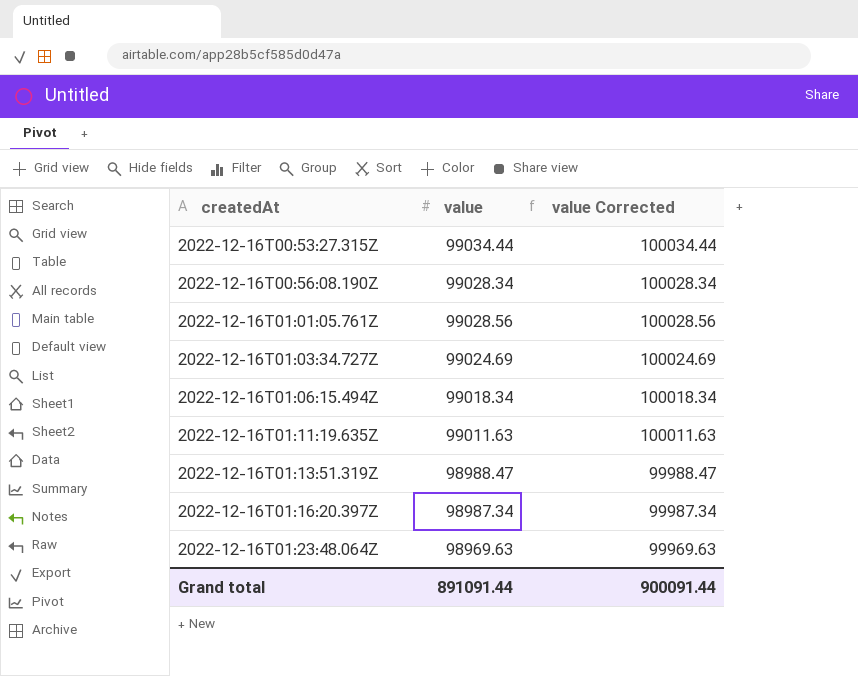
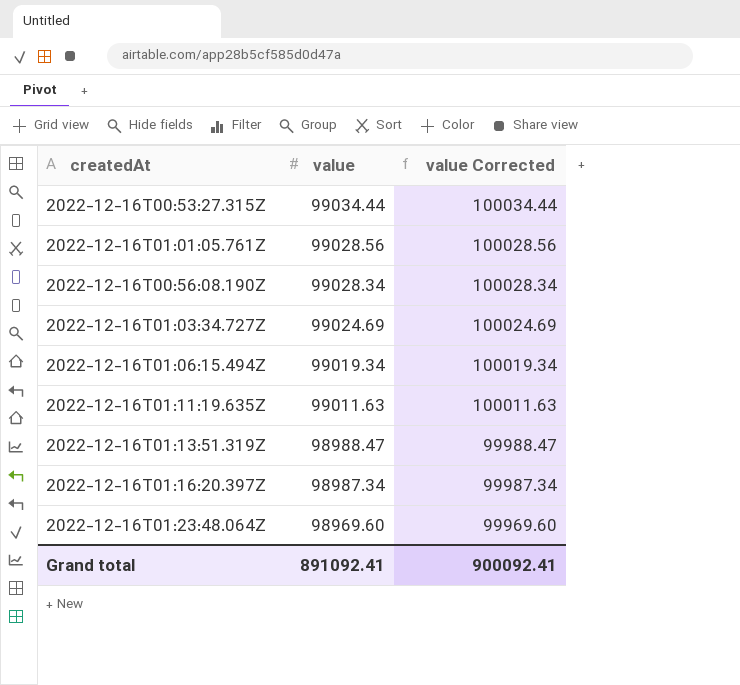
row order: createdAt ascending -> value descending
2022-12-16T01:06:15.494Z | value: 99018.34 -> 99019.34
2022-12-16T01:06:15.494Z | value Corrected: 100018.34 -> 100019.34
2022-12-16T01:23:48.064Z | value: 98969.63 -> 98969.60
2022-12-16T01:23:48.064Z | value Corrected: 99969.63 -> 99969.60
Grand total | value: 891091.44 -> 891092.41
Grand total | value Corrected: 900091.44 -> 900092.41

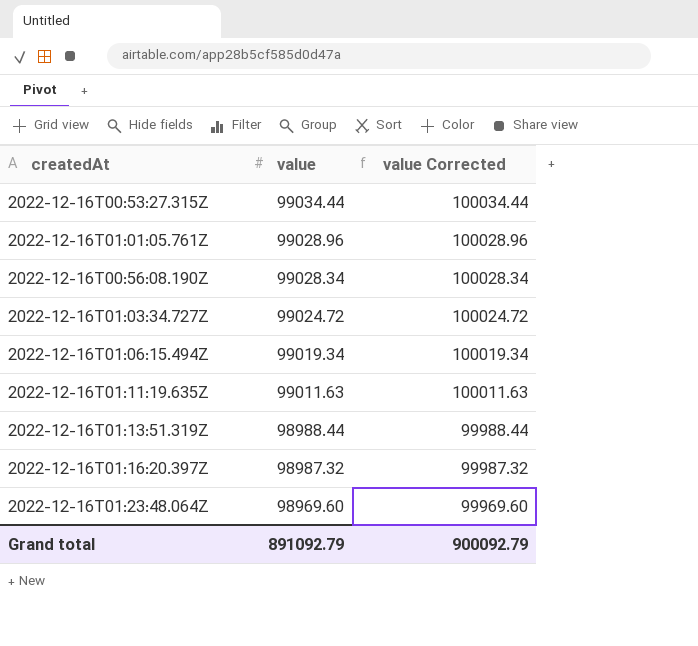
2022-12-16T01:01:05.761Z | value: 99028.56 -> 99028.96
2022-12-16T01:01:05.761Z | value Corrected: 100028.56 -> 100028.96
2022-12-16T01:03:34.727Z | value: 99024.69 -> 99024.72
2022-12-16T01:03:34.727Z | value Corrected: 100024.69 -> 100024.72
2022-12-16T01:13:51.319Z | value: 98988.47 -> 98988.44
2022-12-16T01:13:51.319Z | value Corrected: 99988.47 -> 99988.44
2022-12-16T01:16:20.397Z | value: 98987.34 -> 98987.32
2022-12-16T01:16:20.397Z | value Corrected: 99987.34 -> 99987.32
Grand total | value: 891092.41 -> 891092.79
Grand total | value Corrected: 900092.41 -> 900092.79

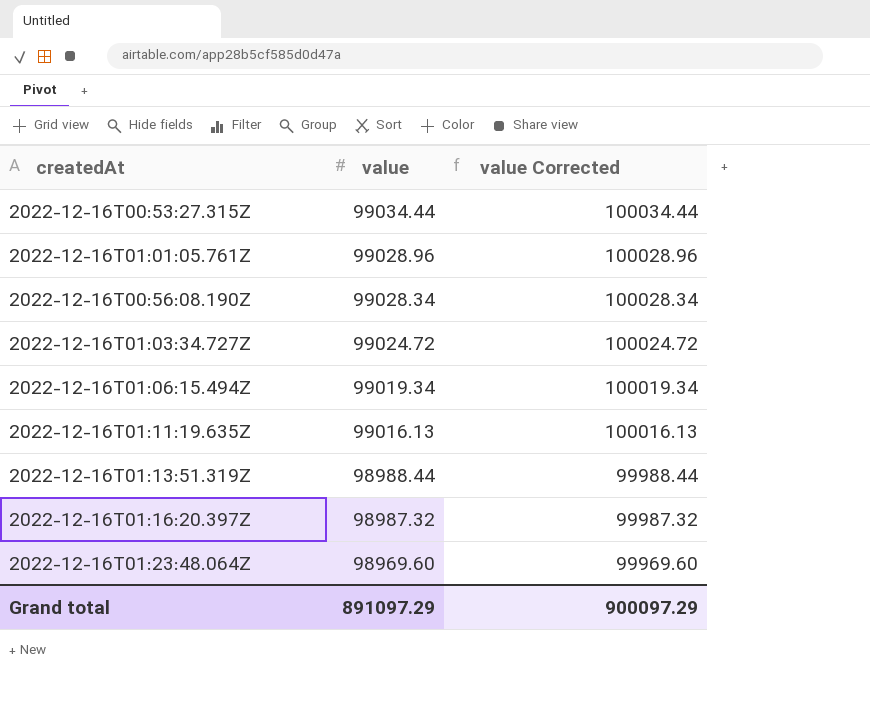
2022-12-16T01:11:19.635Z | value: 99011.63 -> 99016.13
2022-12-16T01:11:19.635Z | value Corrected: 100011.63 -> 100016.13
Grand total | value: 891092.79 -> 891097.29
Grand total | value Corrected: 900092.79 -> 900097.29

